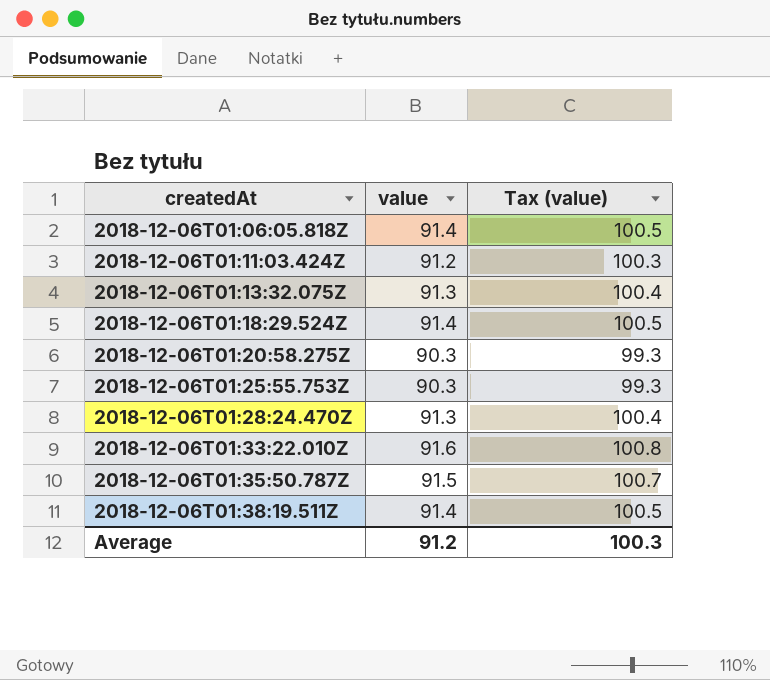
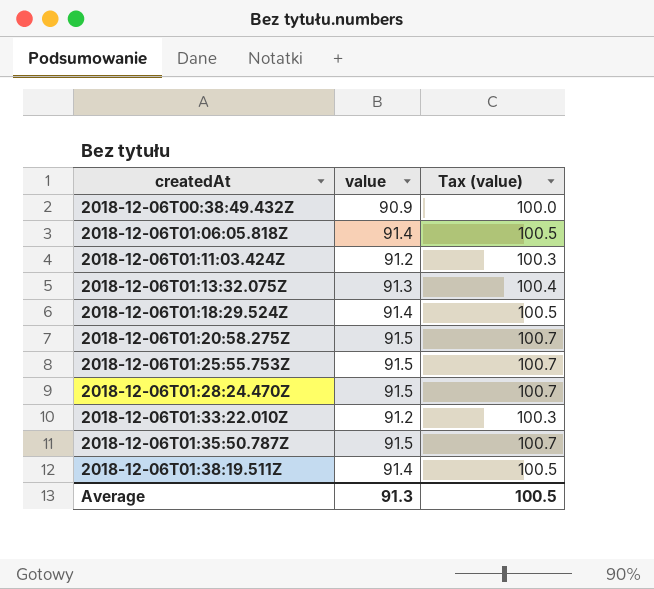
row 2018-12-06T00:38:49.432Z: none -> 90.9 | 100.0
2018-12-06T01:20:58.275Z | value: 90.3 -> 91.5
2018-12-06T01:20:58.275Z | Tax (value): 99.3 -> 100.7
2018-12-06T01:25:55.753Z | value: 90.3 -> 91.5
2018-12-06T01:25:55.753Z | Tax (value): 99.3 -> 100.7
2018-12-06T01:28:24.470Z | value: 91.3 -> 91.5
2018-12-06T01:28:24.470Z | Tax (value): 100.4 -> 100.7
2018-12-06T01:33:22.010Z | value: 91.6 -> 91.2
2018-12-06T01:33:22.010Z | Tax (value): 100.8 -> 100.3
Average | value: 91.2 -> 91.3
Average | Tax (value): 100.3 -> 100.5

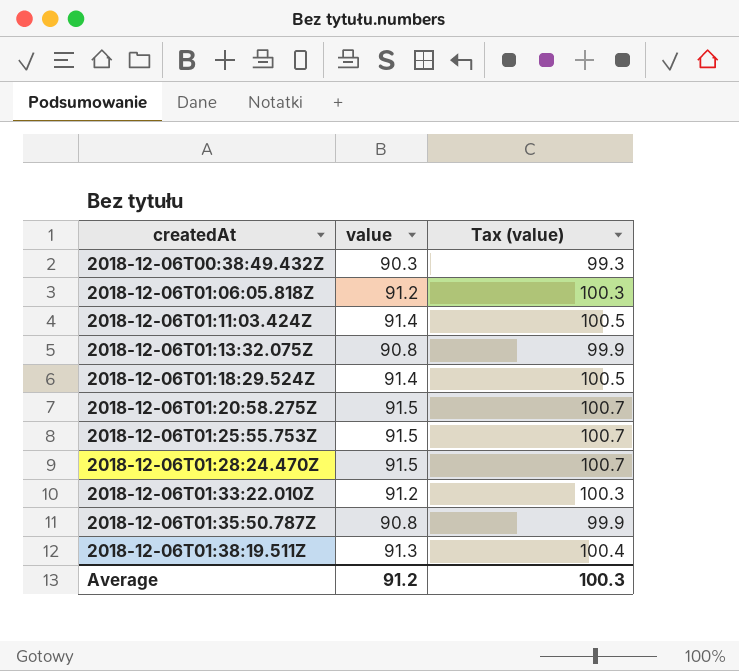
2018-12-06T00:38:49.432Z | value: 90.9 -> 90.3
2018-12-06T00:38:49.432Z | Tax (value): 100.0 -> 99.3
2018-12-06T01:06:05.818Z | value: 91.4 -> 91.2
2018-12-06T01:06:05.818Z | Tax (value): 100.5 -> 100.3
2018-12-06T01:11:03.424Z | value: 91.2 -> 91.4
2018-12-06T01:11:03.424Z | Tax (value): 100.3 -> 100.5
2018-12-06T01:13:32.075Z | value: 91.3 -> 90.8
2018-12-06T01:13:32.075Z | Tax (value): 100.4 -> 99.9
2018-12-06T01:35:50.787Z | value: 91.5 -> 90.8
2018-12-06T01:35:50.787Z | Tax (value): 100.7 -> 99.9
2018-12-06T01:38:19.511Z | value: 91.4 -> 91.3
2018-12-06T01:38:19.511Z | Tax (value): 100.5 -> 100.4
Average | value: 91.3 -> 91.2
Average | Tax (value): 100.5 -> 100.3

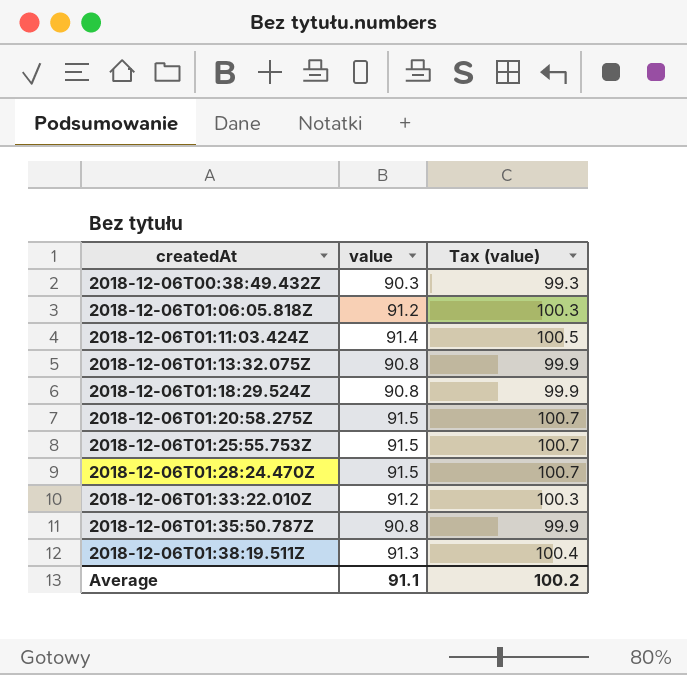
2018-12-06T01:18:29.524Z | value: 91.4 -> 90.8
2018-12-06T01:18:29.524Z | Tax (value): 100.5 -> 99.9
Average | value: 91.2 -> 91.1
Average | Tax (value): 100.3 -> 100.2

